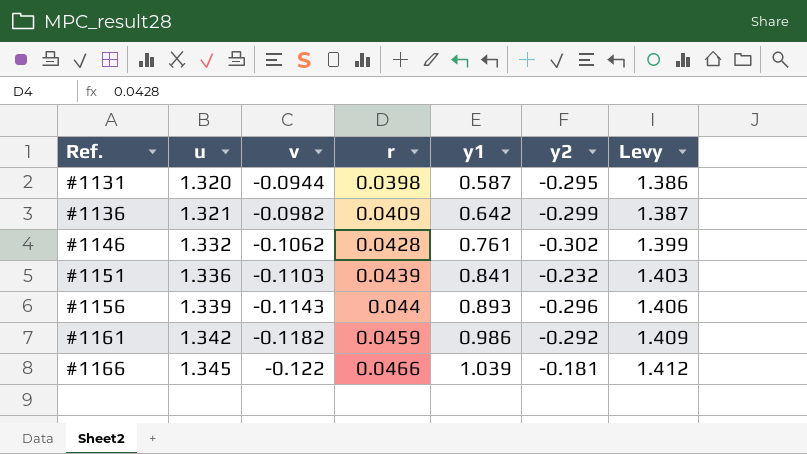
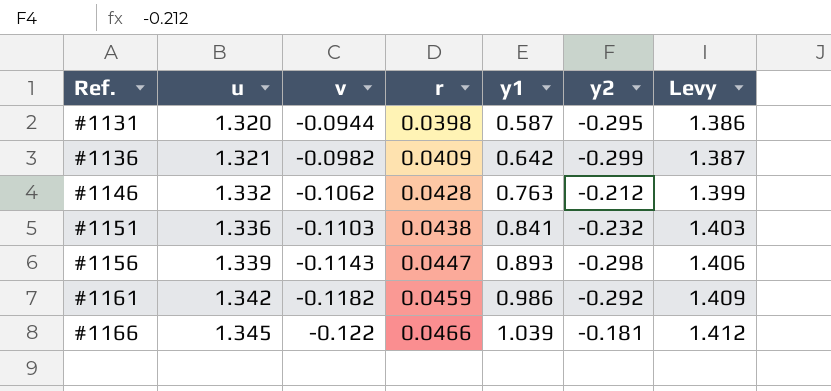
#1146 | y1: 0.761 -> 0.763
#1146 | y2: -0.302 -> -0.212
#1151 | r: 0.0439 -> 0.0438
#1156 | r: 0.044 -> 0.0447
#1156 | y2: -0.296 -> -0.298

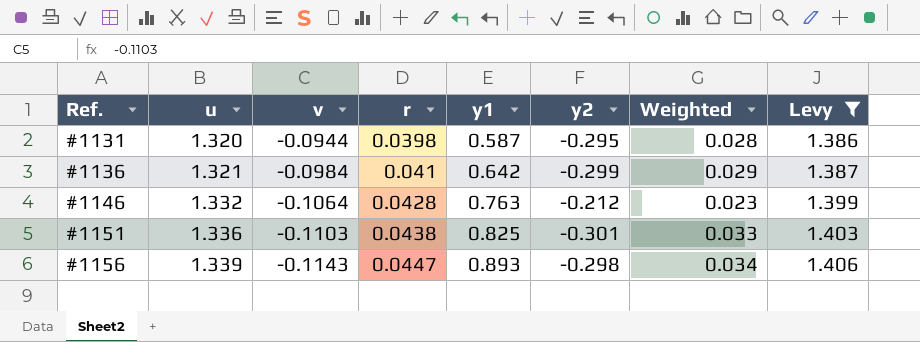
filter: none -> Levy <= 1.406
column Weighted | formula: none -> [v] * [y2]
#1136 | v: -0.0982 -> -0.0984
#1136 | r: 0.0409 -> 0.041
#1146 | v: -0.1062 -> -0.1064
#1151 | y1: 0.841 -> 0.825
#1151 | y2: -0.232 -> -0.301

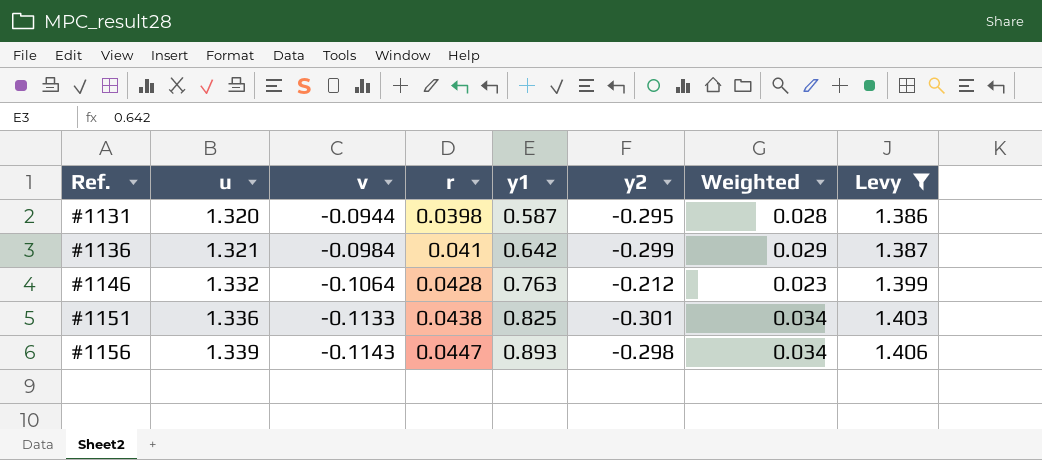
#1151 | v: -0.1103 -> -0.1133
#1151 | Weighted: 0.033 -> 0.034

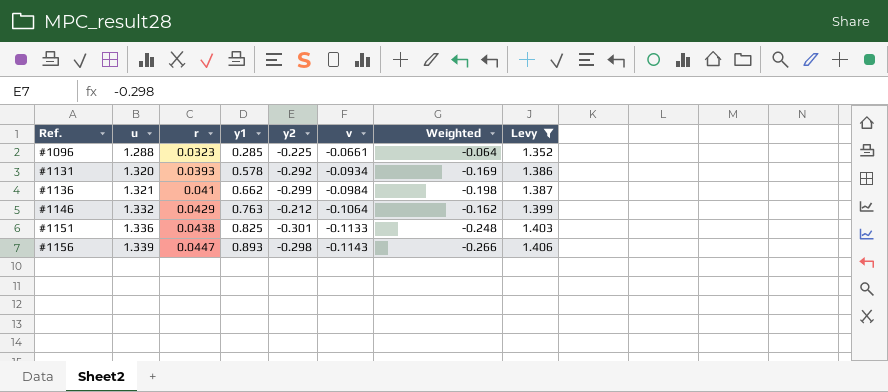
column v | position: 3 -> 6
column Weighted | formula: [v] * [y2] -> [y1] * [y2]
row #1096: none -> 1.288 | 0.0323 | 0.285 | -0.225 | -0.0661 | -0.064 | 1.352
#1131 | r: 0.0398 -> 0.0393
#1131 | y1: 0.587 -> 0.578
#1131 | y2: -0.295 -> -0.292
#1131 | v: -0.0944 -> -0.0934
#1136 | y1: 0.642 -> 0.662
#1146 | r: 0.0428 -> 0.0429

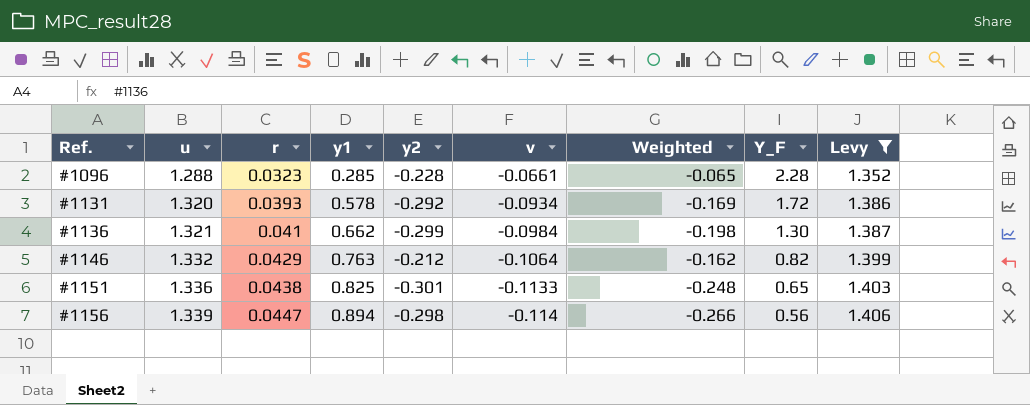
column Y_F | position: none -> 8
#1096 | y2: -0.225 -> -0.228
#1096 | Weighted: -0.064 -> -0.065
#1156 | y1: 0.893 -> 0.894
#1156 | v: -0.1143 -> -0.114

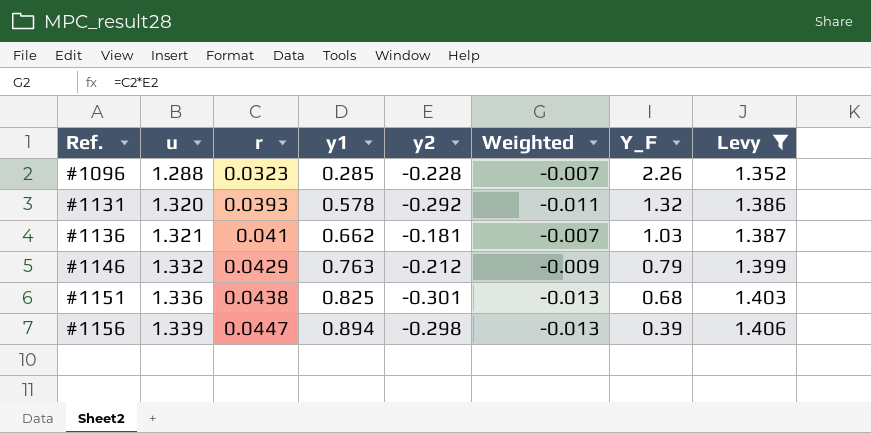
column v | position: 6 -> none
column Weighted | formula: [y1] * [y2] -> [r] * [y2]
#1096 | Y_F: 2.28 -> 2.26
#1131 | Y_F: 1.72 -> 1.32
#1136 | y2: -0.299 -> -0.181
#1136 | Y_F: 1.30 -> 1.03
#1146 | Y_F: 0.82 -> 0.79
#1151 | Y_F: 0.65 -> 0.68
#1156 | Y_F: 0.56 -> 0.39

